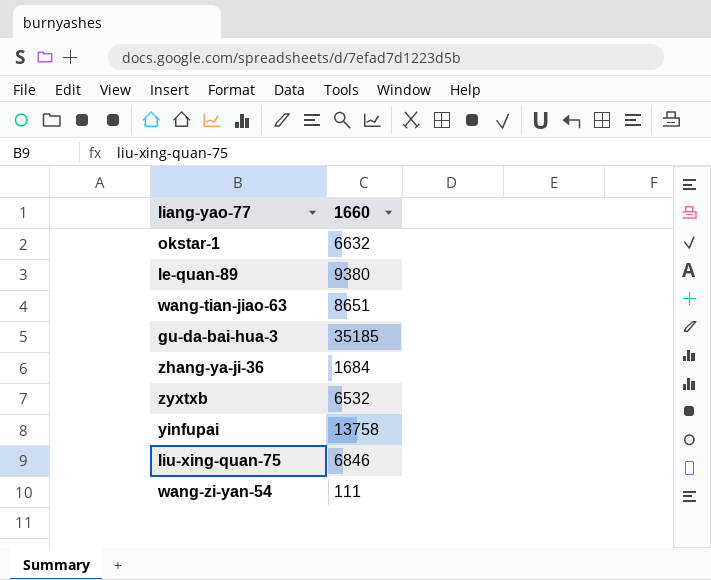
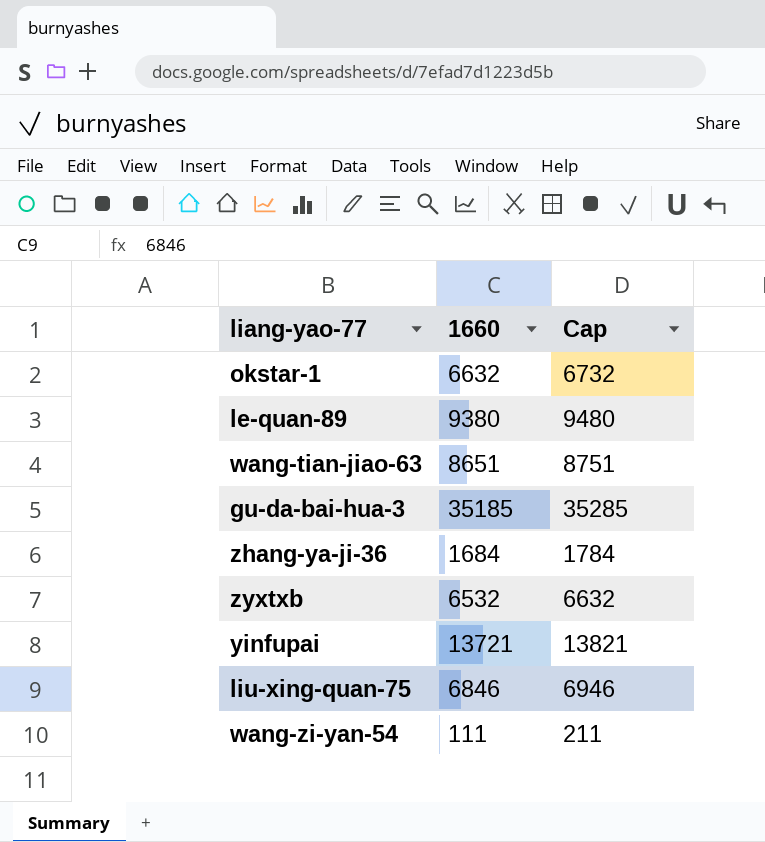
column Cap | formula: none -> [1660] + 100
yinfupai | 1660: 13758 -> 13721

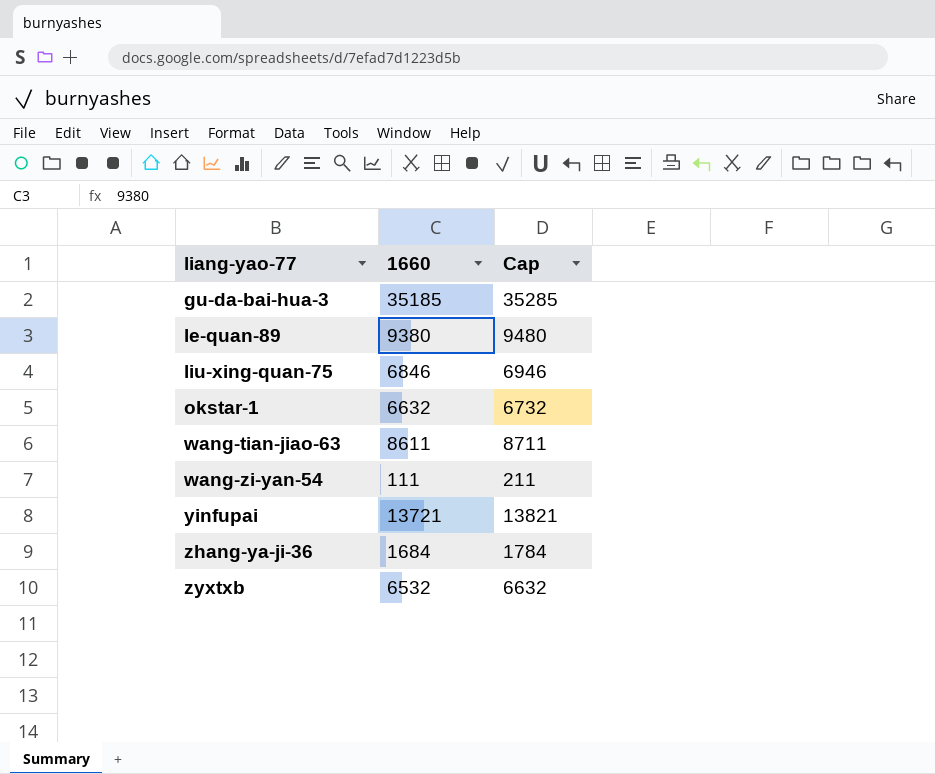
row order: none -> liang-yao-77 ascending
wang-tian-jiao-63 | 1660: 8651 -> 8611
wang-tian-jiao-63 | Cap: 8751 -> 8711

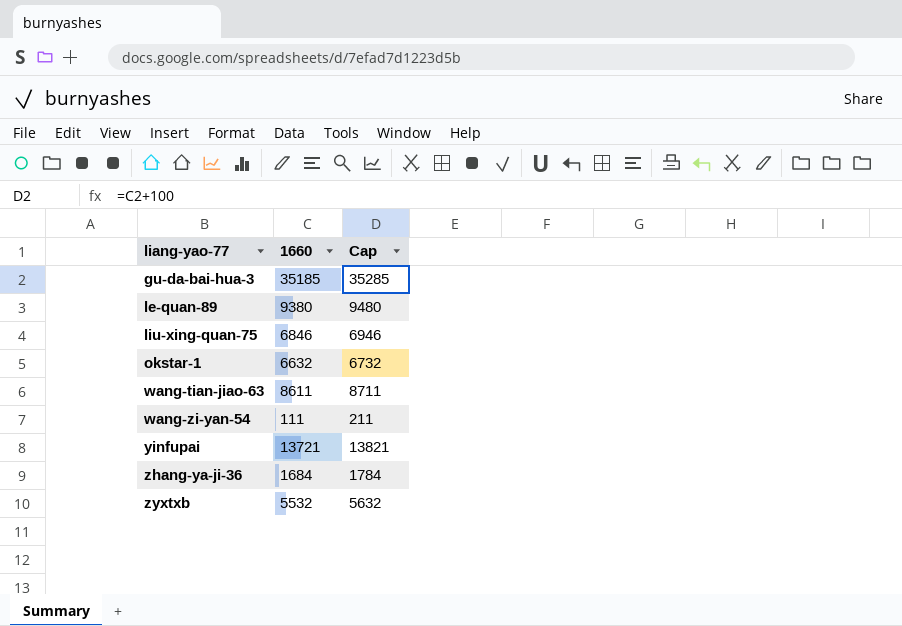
zyxtxb | 1660: 6532 -> 5532
zyxtxb | Cap: 6632 -> 5632

